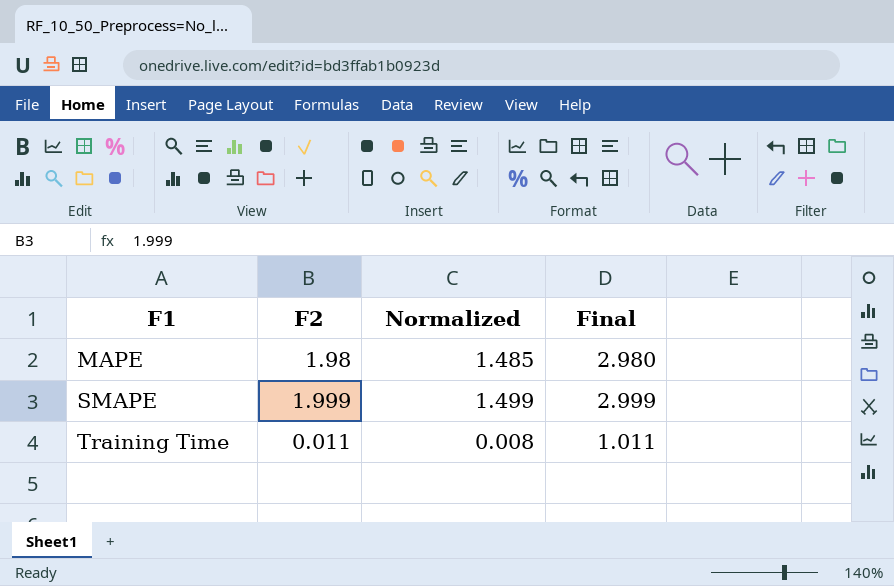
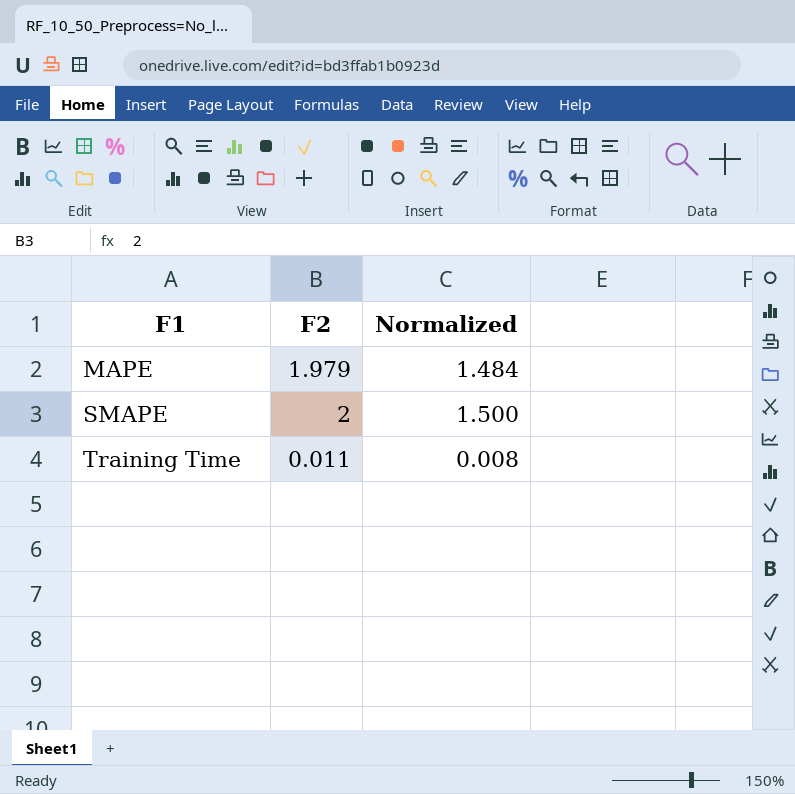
column Final | formula: [F2] + 1 -> none
MAPE | F2: 1.98 -> 1.979
MAPE | Normalized: 1.485 -> 1.484
SMAPE | F2: 1.999 -> 2
SMAPE | Normalized: 1.499 -> 1.500

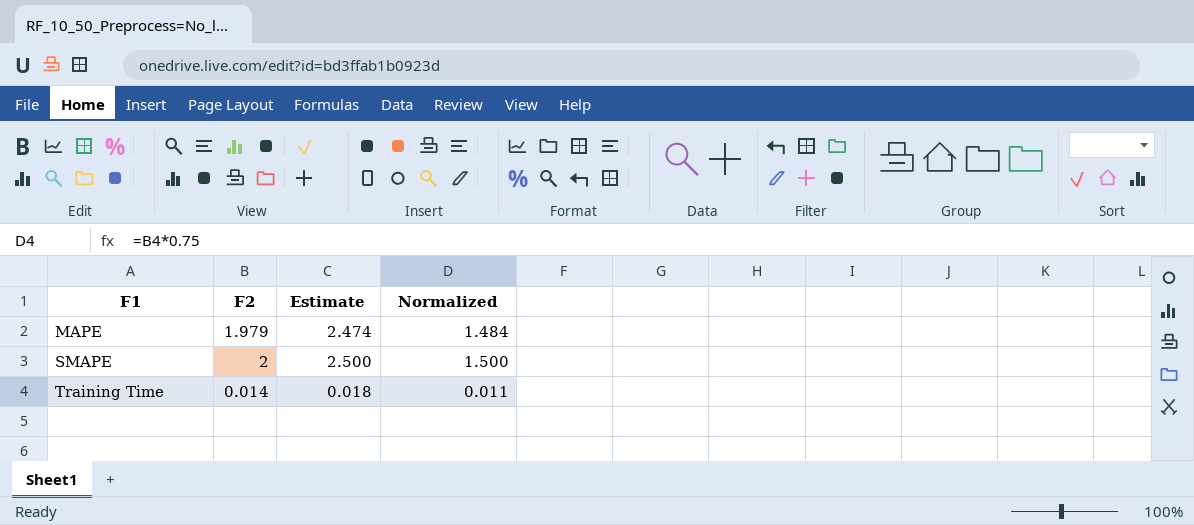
column Estimate | formula: none -> [F2] * 1.25
Training Time | F2: 0.011 -> 0.014
Training Time | Normalized: 0.008 -> 0.011

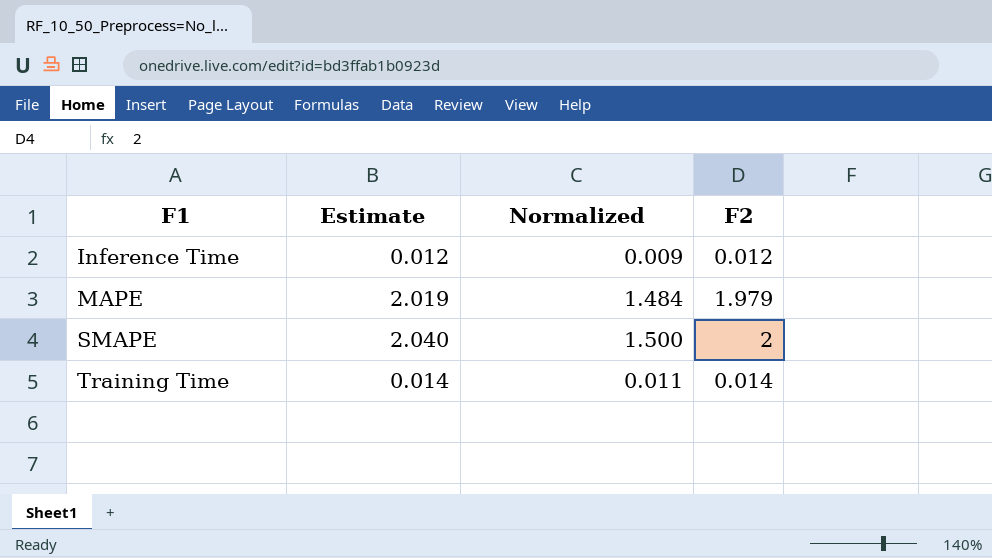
column Estimate | formula: [F2] * 1.25 -> [F2] * 1.02
column F2 | position: 2 -> 4
row Inference Time: none -> 0.012 | 0.009 | 0.012

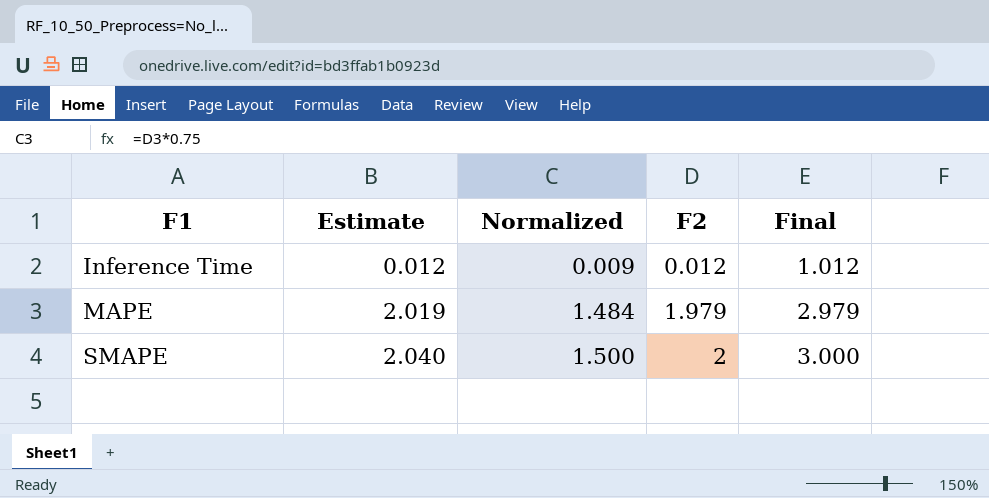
column Final | formula: none -> [F2] + 1
row Training Time: 0.014 | 0.011 | 0.014 -> none

